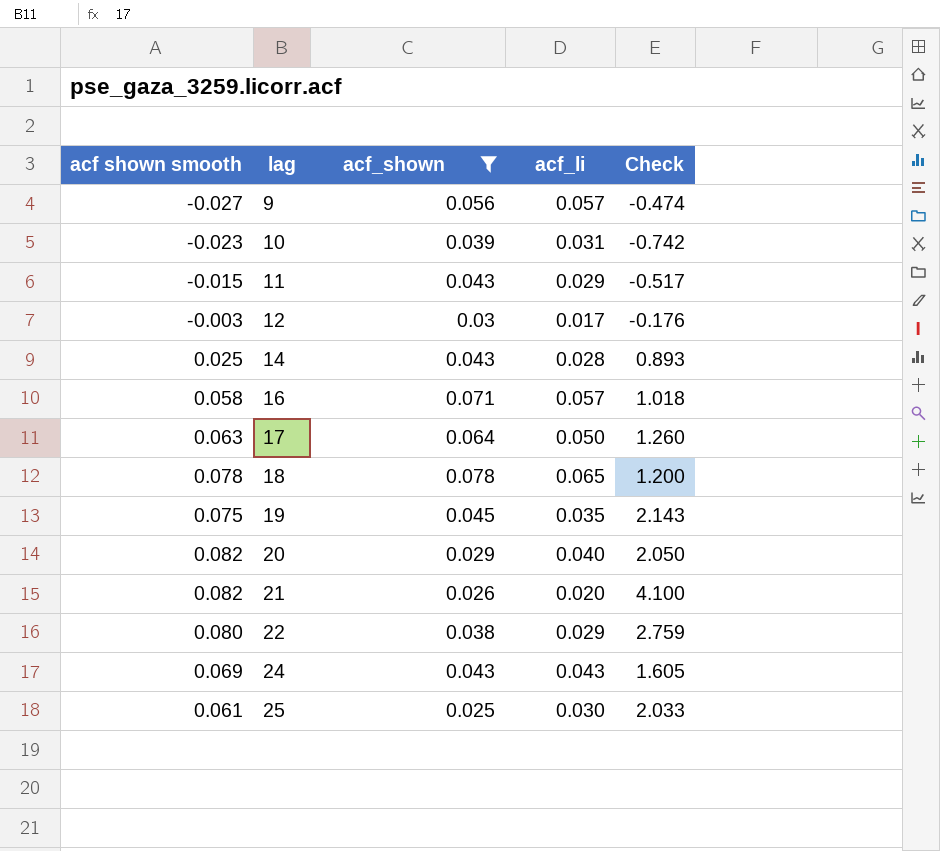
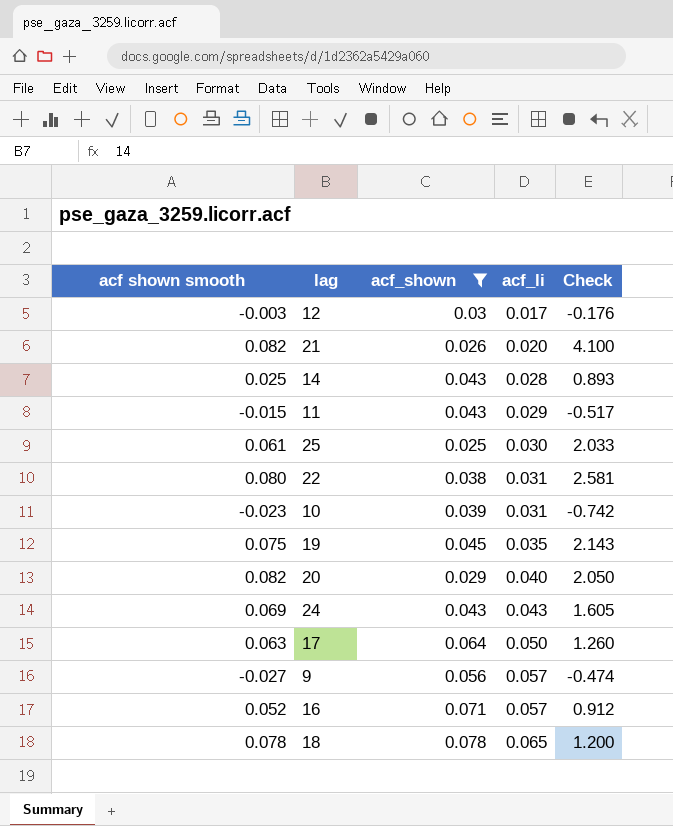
row order: lag ascending -> acf_li ascending
22 | acf_li: 0.029 -> 0.031
22 | Check: 2.759 -> 2.581
16 | acf shown smooth: 0.058 -> 0.052
16 | Check: 1.018 -> 0.912

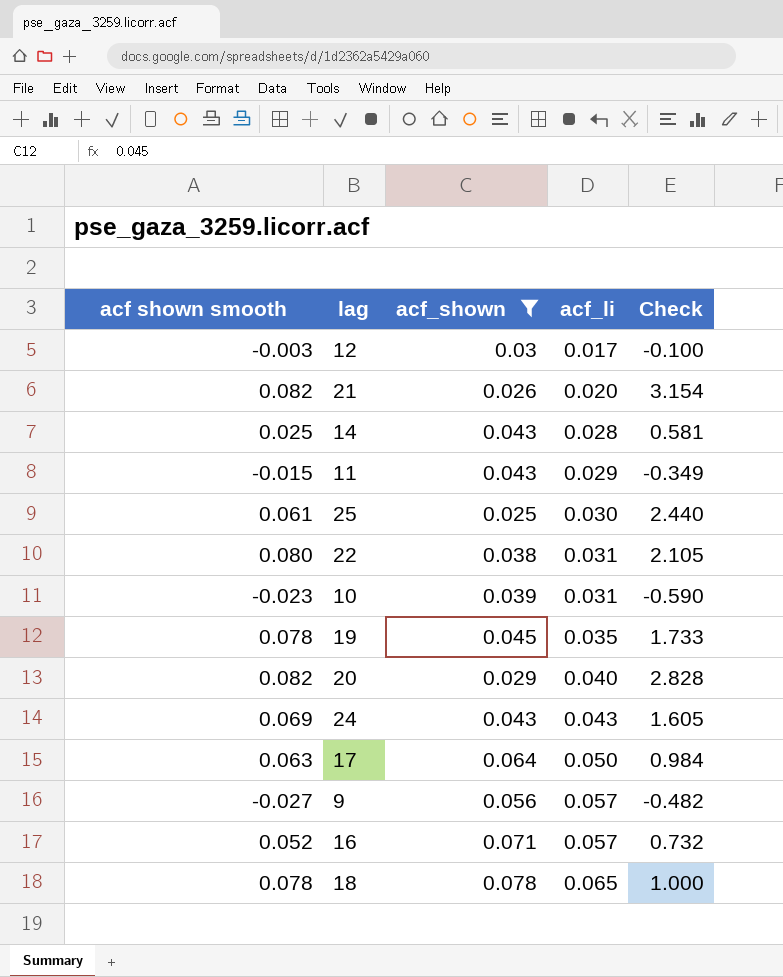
column Check | formula: [acf shown smooth] / [acf_li] -> [acf shown smooth] / [acf_shown]
19 | acf shown smooth: 0.075 -> 0.078

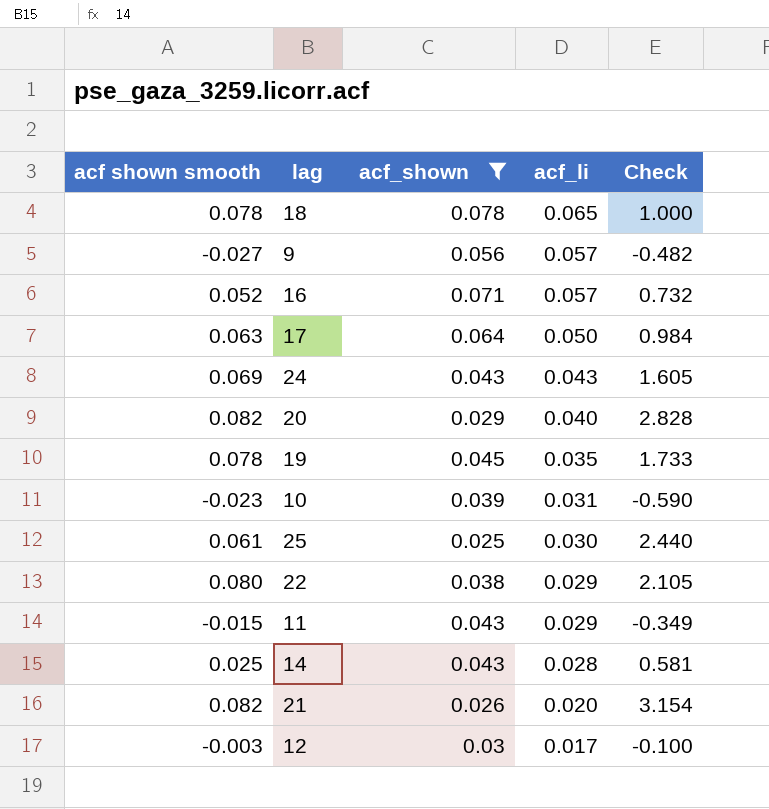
row order: acf_li ascending -> acf_li descending
22 | acf_li: 0.031 -> 0.029

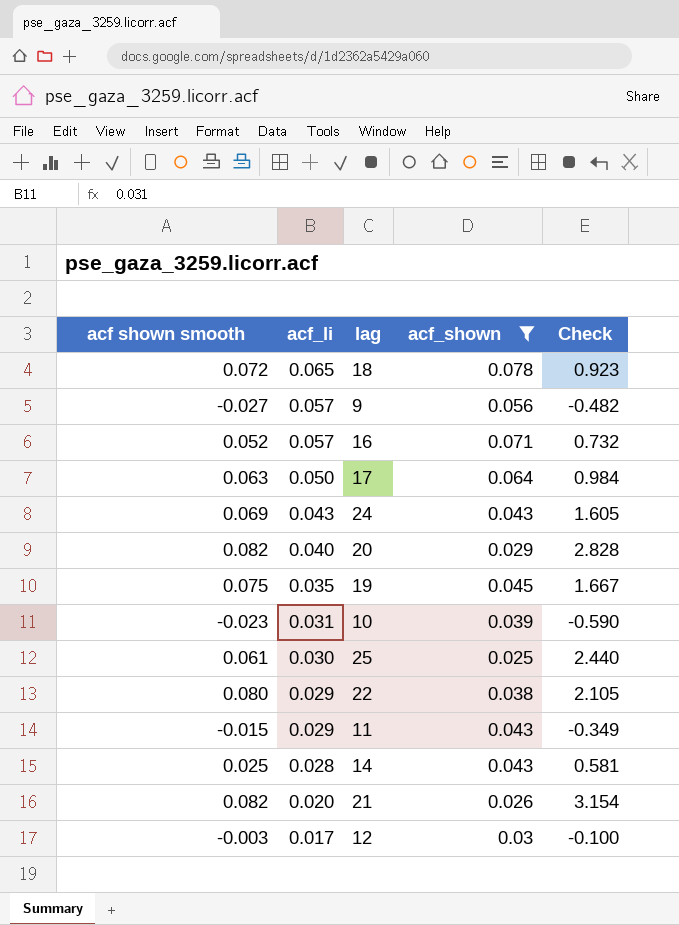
column acf_li | position: 4 -> 2
18 | acf shown smooth: 0.078 -> 0.072
18 | Check: 1.000 -> 0.923
19 | acf shown smooth: 0.078 -> 0.075
19 | Check: 1.733 -> 1.667

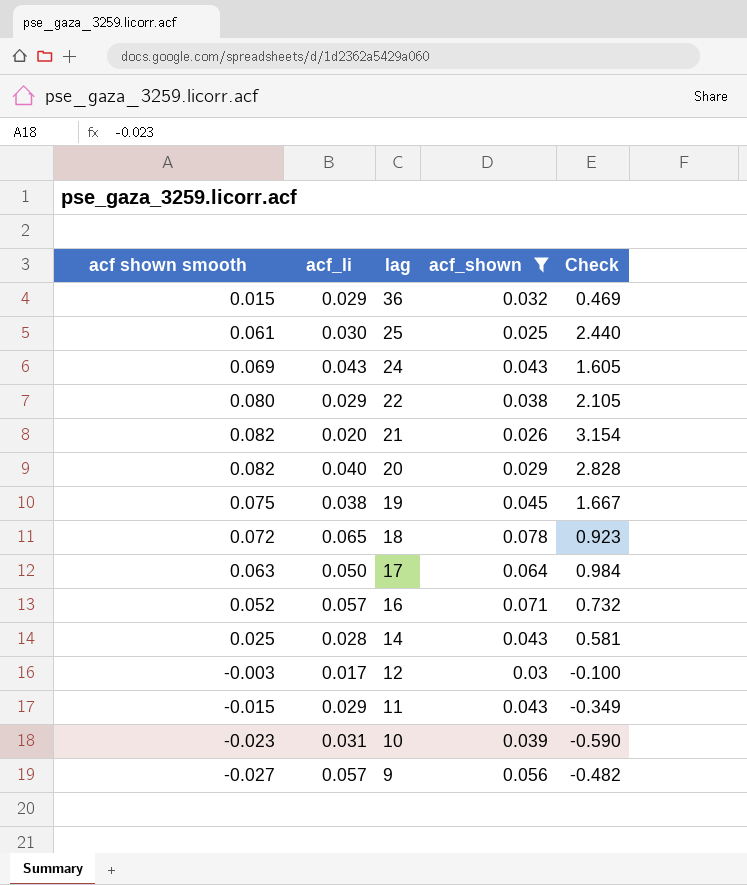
row order: acf_li descending -> lag descending
row 36: none -> 0.015 | 0.029 | 0.032 | 0.469
19 | acf_li: 0.035 -> 0.038

